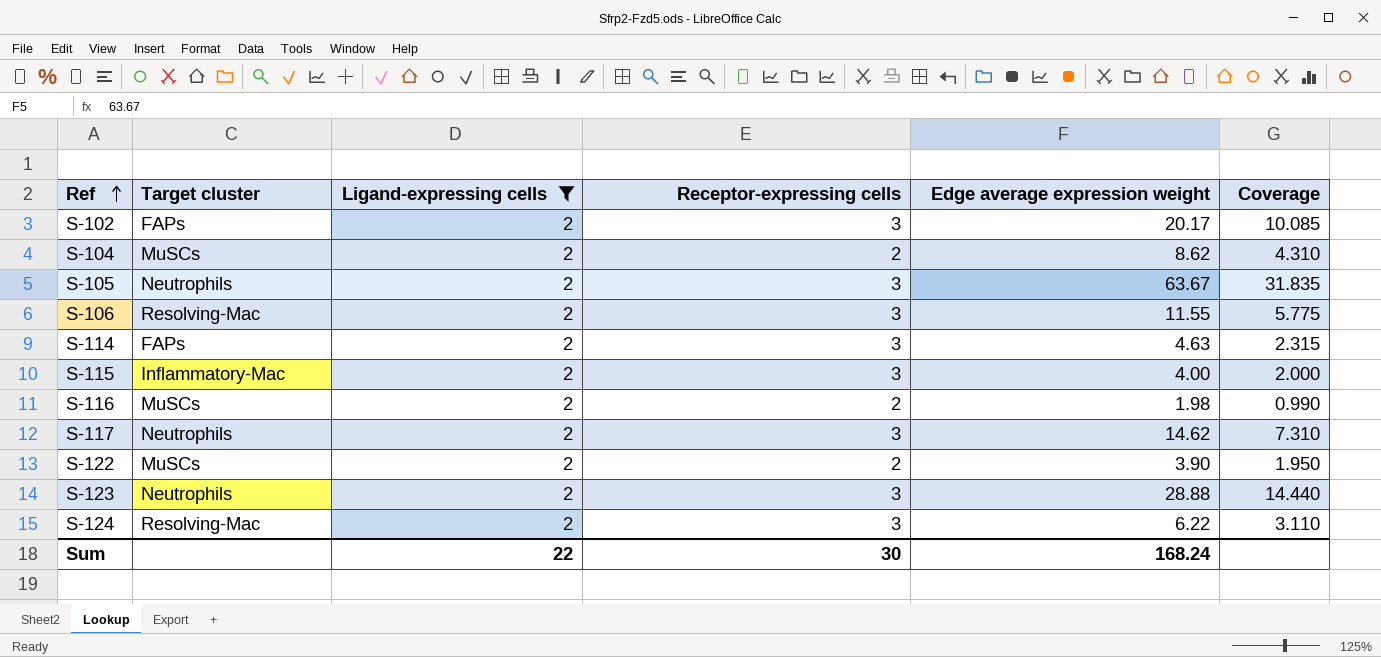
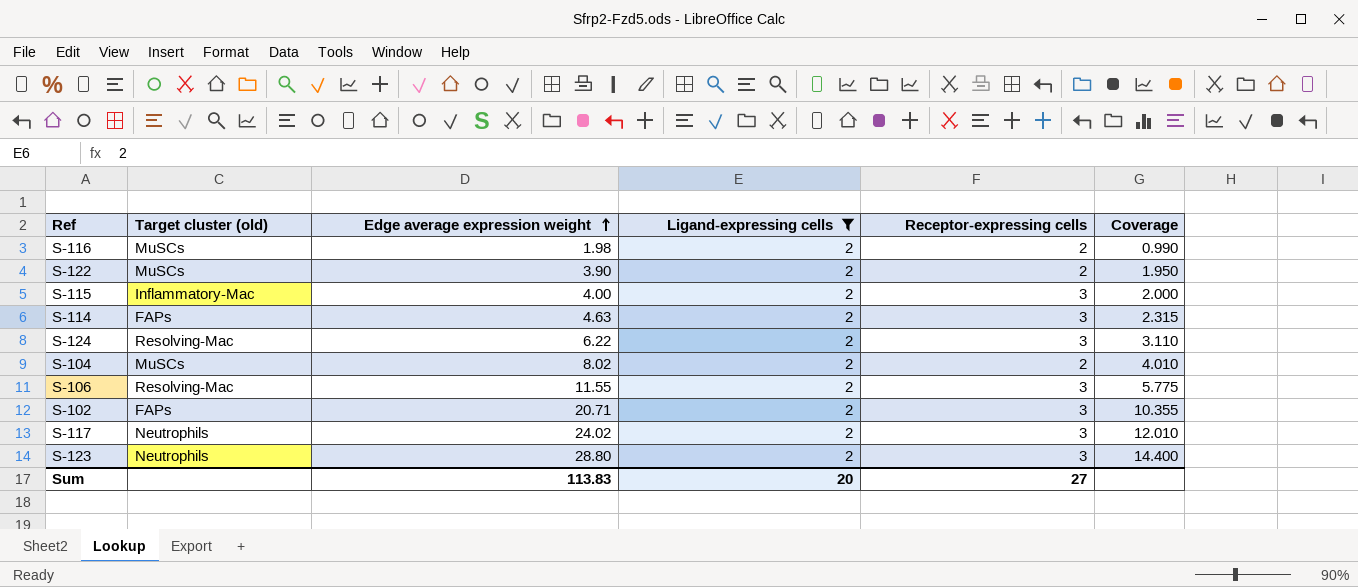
row order: Ref ascending -> Edge average expression weight ascending
column name: Target cluster -> Target cluster (old)
column Edge average expression weight | position: 5 -> 3
row S-105: Neutrophils | 2 | 3 | 63.67 | 31.835 -> none
S-104 | Edge average expression weight: 8.62 -> 8.02
S-104 | Coverage: 4.310 -> 4.010
S-102 | Edge average expression weight: 20.17 -> 20.71
S-102 | Coverage: 10.085 -> 10.355
S-117 | Edge average expression weight: 14.62 -> 24.02
S-117 | Coverage: 7.310 -> 12.010
S-123 | Edge average expression weight: 28.88 -> 28.80
S-123 | Coverage: 14.440 -> 14.400
Sum | Edge average expression weight: 168.24 -> 113.83
Sum | Ligand-expressing cells: 22 -> 20
Sum | Receptor-expressing cells: 30 -> 27

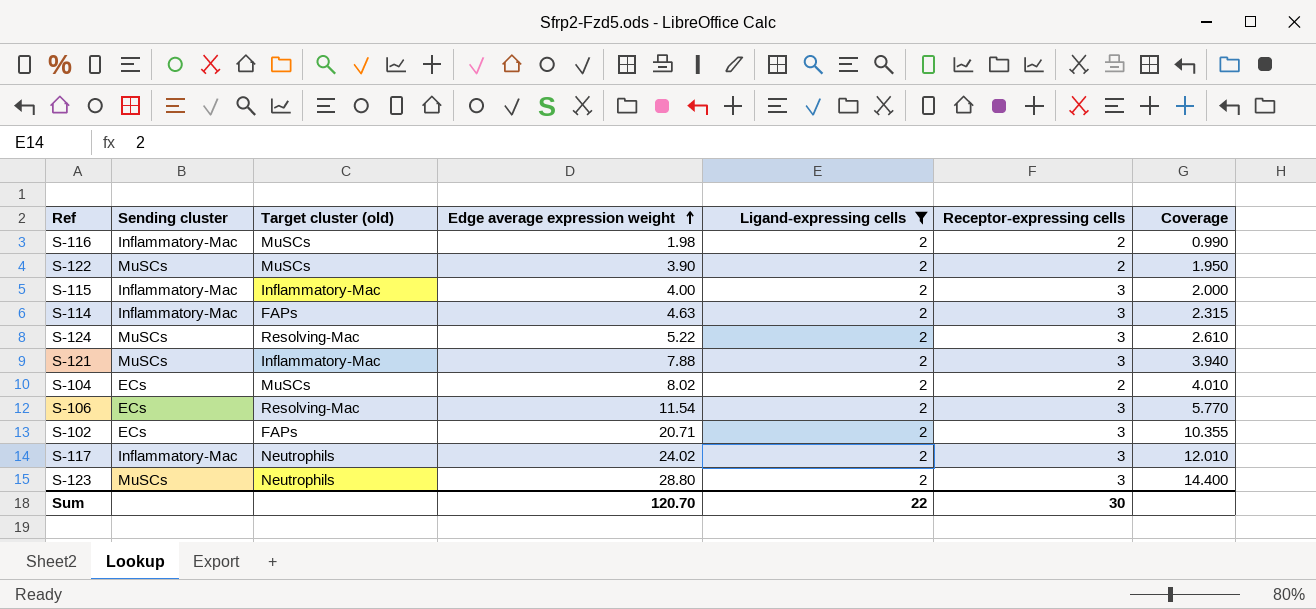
column Sending cluster | position: none -> 2
S-124 | Edge average expression weight: 6.22 -> 5.22
S-124 | Coverage: 3.110 -> 2.610
row S-121: none -> MuSCs | Inflammatory-Mac | 7.88 | 2 | 3 | 3.940
S-106 | Edge average expression weight: 11.55 -> 11.54
S-106 | Coverage: 5.775 -> 5.770
Sum | Edge average expression weight: 113.83 -> 120.70
Sum | Ligand-expressing cells: 20 -> 22
Sum | Receptor-expressing cells: 27 -> 30

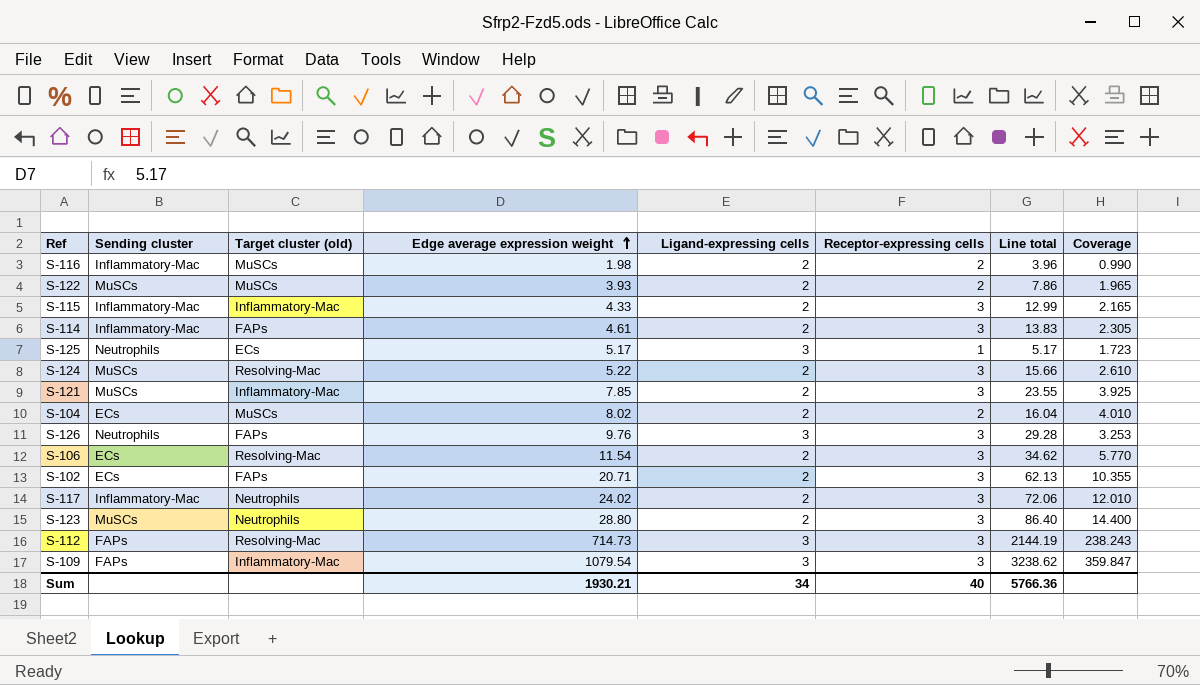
filter: Ligand-expressing cells = 2 -> none
column Line total | formula: none -> [Edge average expression weight] * [Receptor-expressing cells]
S-122 | Edge average expression weight: 3.90 -> 3.93
S-122 | Coverage: 1.950 -> 1.965
S-115 | Edge average expression weight: 4.00 -> 4.33
S-115 | Coverage: 2.000 -> 2.165
S-114 | Edge average expression weight: 4.63 -> 4.61
S-114 | Coverage: 2.315 -> 2.305
S-121 | Edge average expression weight: 7.88 -> 7.85
S-121 | Coverage: 3.940 -> 3.925
Sum | Edge average expression weight: 120.70 -> 1930.21
Sum | Ligand-expressing cells: 22 -> 34
Sum | Receptor-expressing cells: 30 -> 40

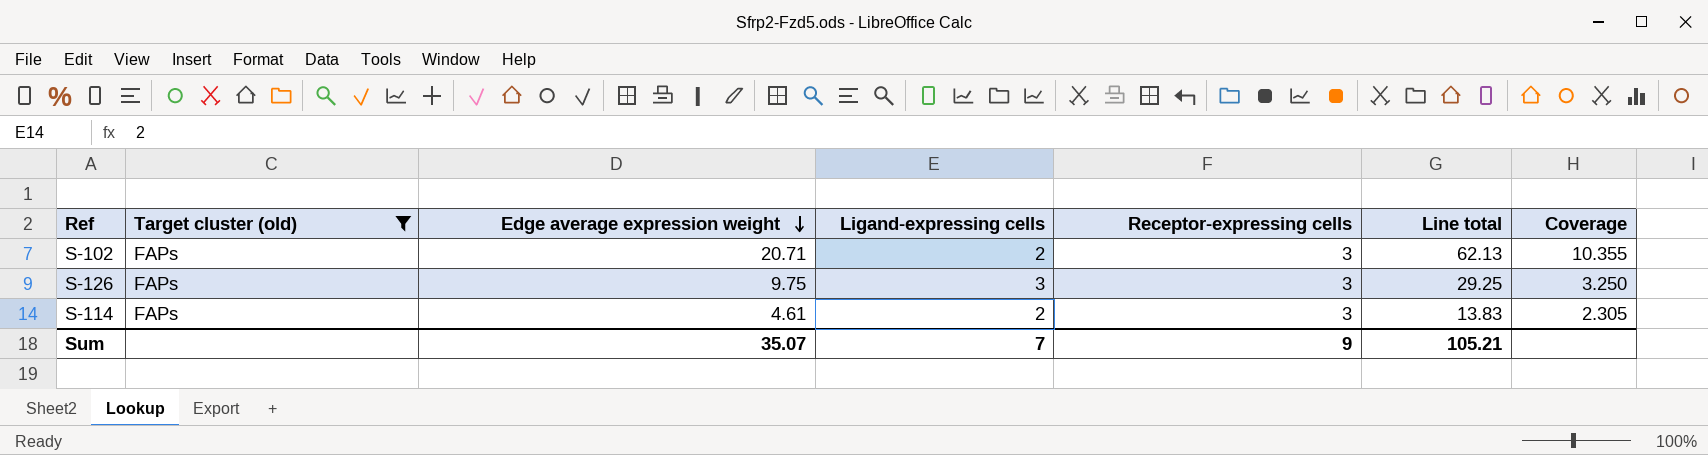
filter: none -> Target cluster (old) = FAPs
row order: Edge average expression weight ascending -> Edge average expression weight descending
column Sending cluster | position: 2 -> none
S-126 | Edge average expression weight: 9.76 -> 9.75
S-126 | Line total: 29.28 -> 29.25
S-126 | Coverage: 3.253 -> 3.250
Sum | Edge average expression weight: 1930.21 -> 35.07
Sum | Ligand-expressing cells: 34 -> 7
Sum | Receptor-expressing cells: 40 -> 9
Sum | Line total: 5766.36 -> 105.21

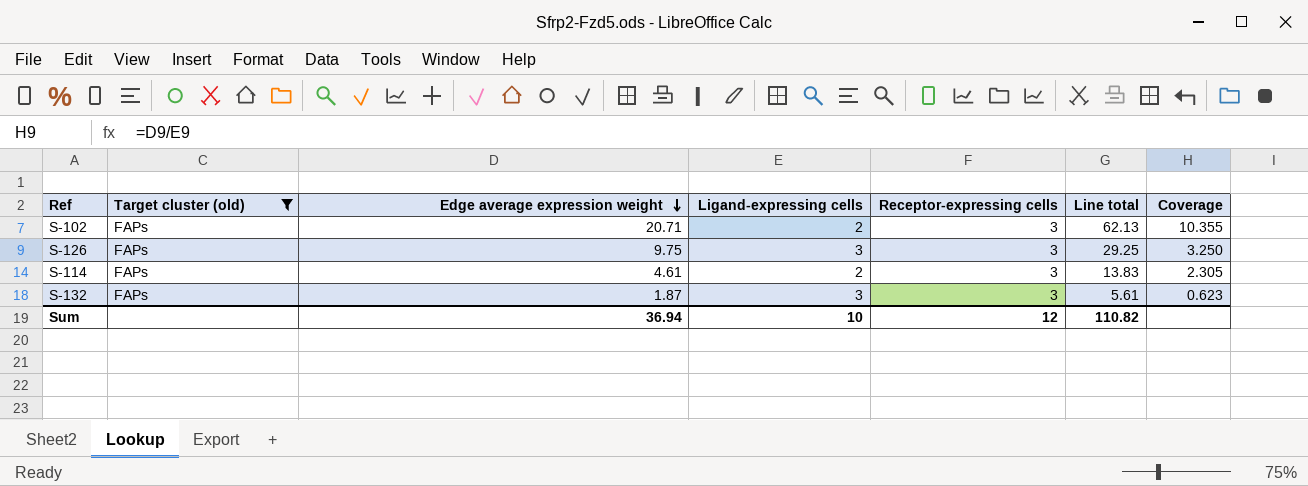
row S-132: none -> FAPs | 1.87 | 3 | 3 | 5.61 | 0.623
Sum | Edge average expression weight: 35.07 -> 36.94
Sum | Ligand-expressing cells: 7 -> 10
Sum | Receptor-expressing cells: 9 -> 12
Sum | Line total: 105.21 -> 110.82

